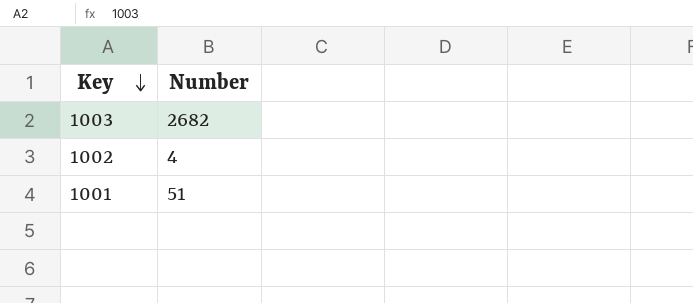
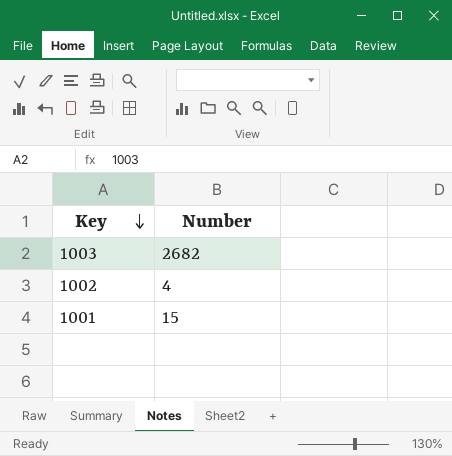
1001 | Number: 51 -> 15

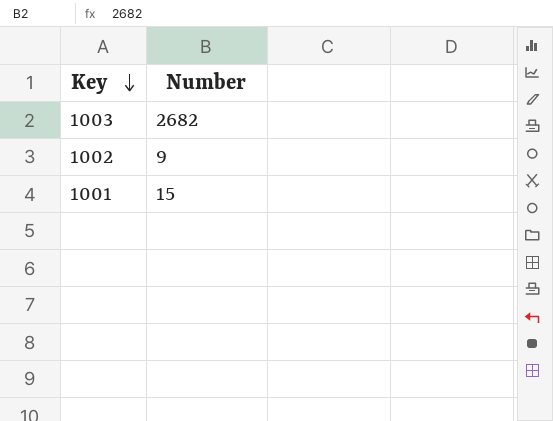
1002 | Number: 4 -> 9

